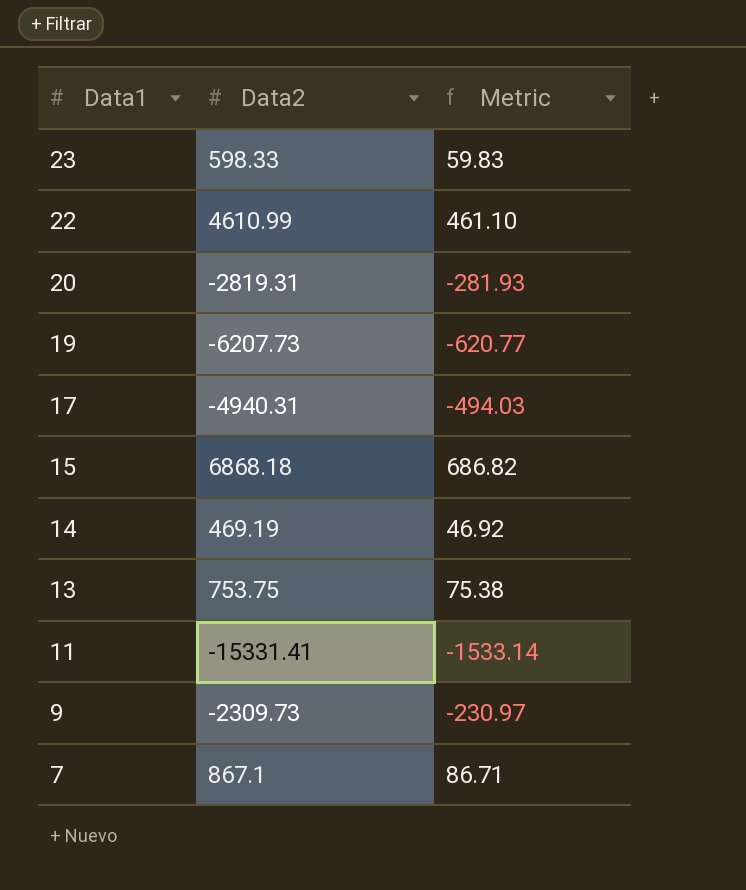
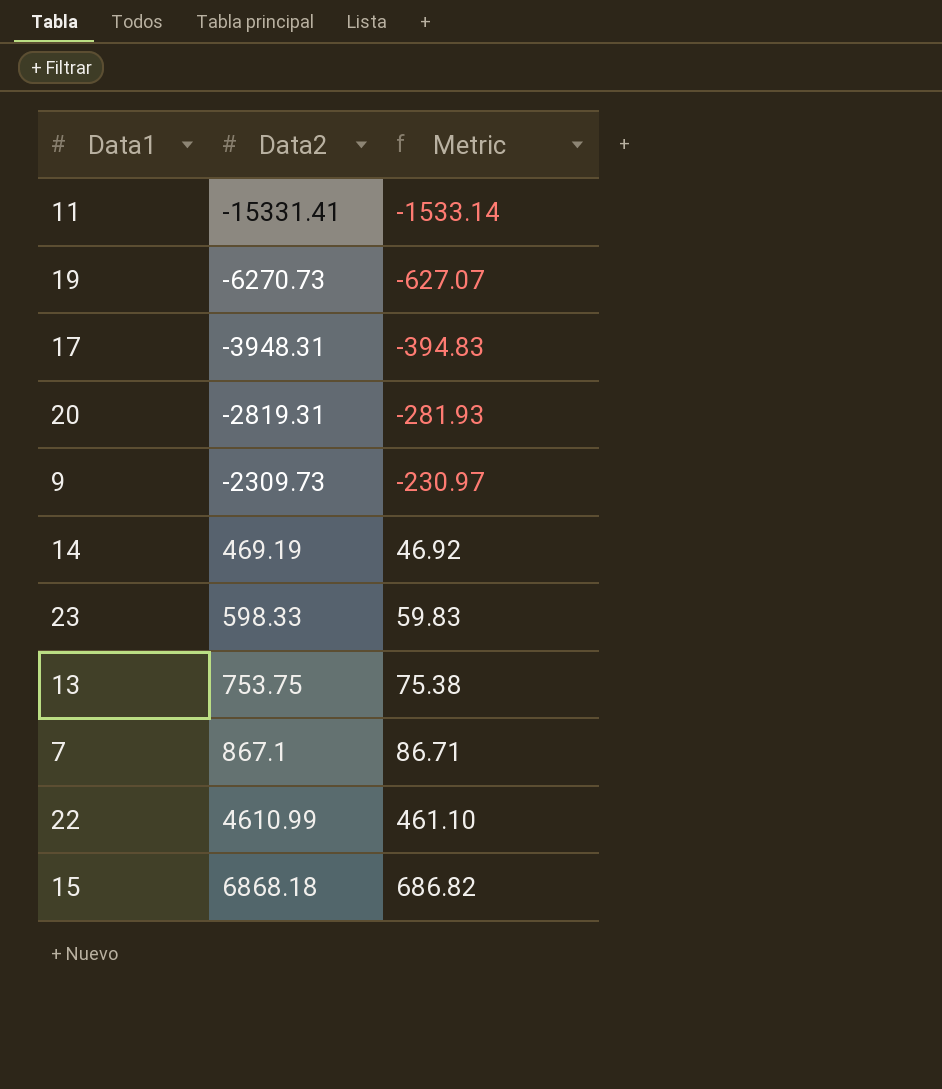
row order: Data1 descending -> Data2 ascending
19 | Data2: -6207.73 -> -6270.73
19 | Metric: -620.77 -> -627.07
17 | Data2: -4940.31 -> -3948.31
17 | Metric: -494.03 -> -394.83

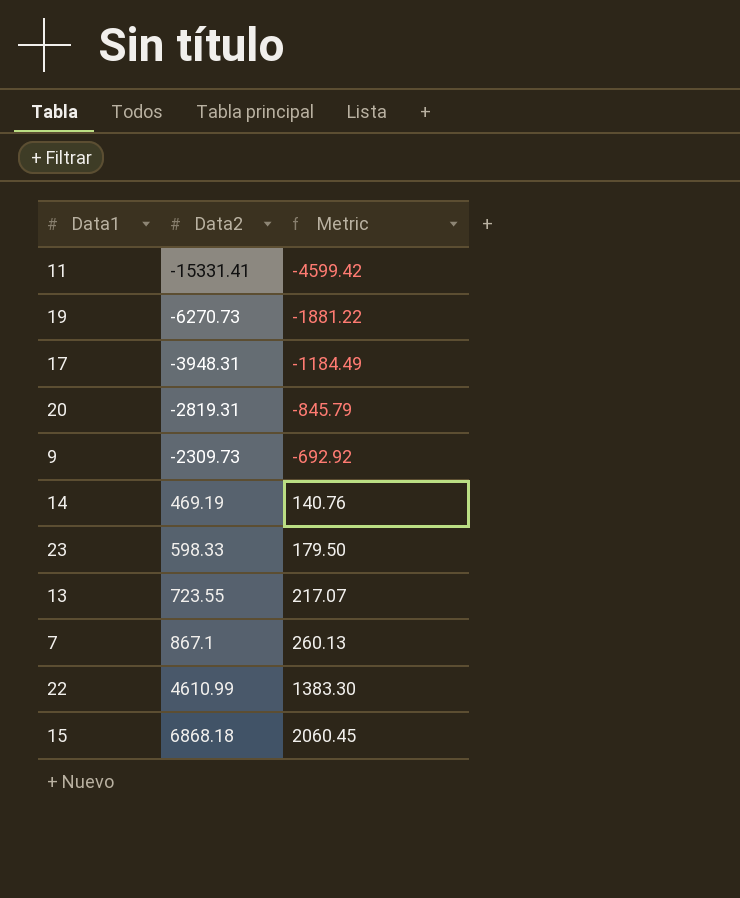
column Metric | formula: [Data2] * 0.1 -> [Data2] * 0.3
13 | Data2: 753.75 -> 723.55

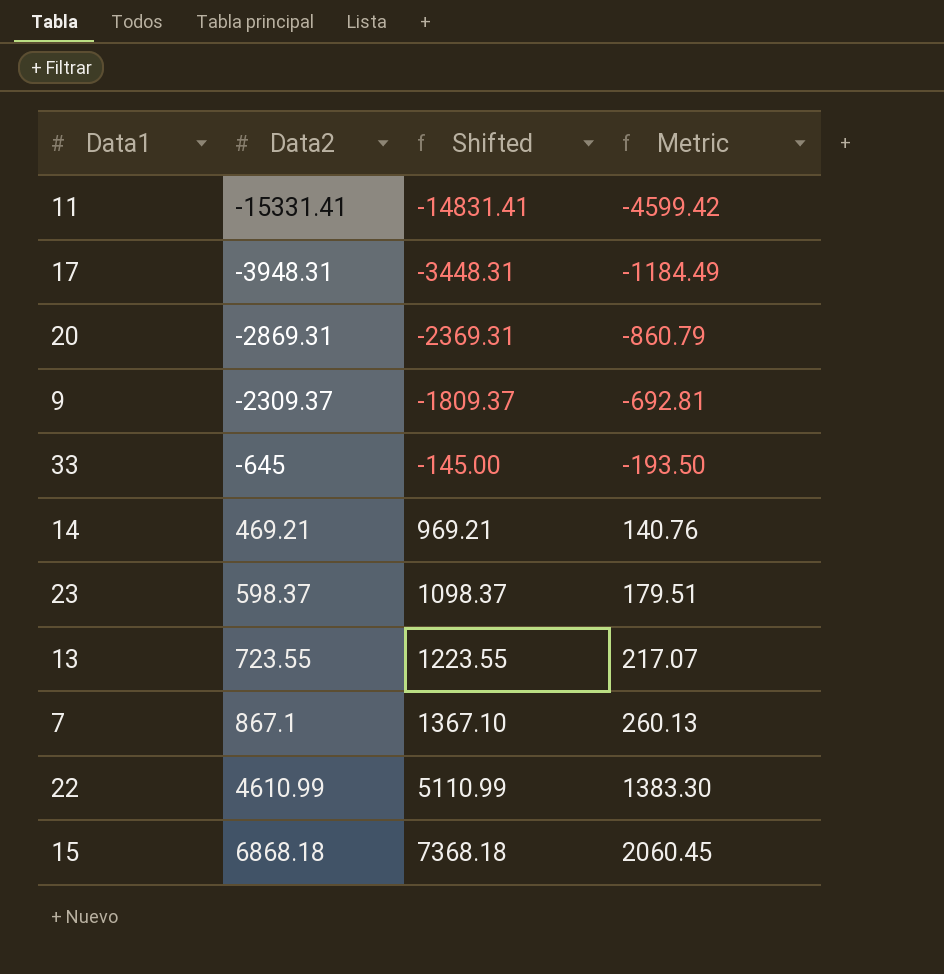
column Shifted | formula: none -> [Data2] + 500
row 19: -6270.73 | -1881.22 -> none
20 | Data2: -2819.31 -> -2869.31
20 | Metric: -845.79 -> -860.79
9 | Data2: -2309.73 -> -2309.37
9 | Metric: -692.92 -> -692.81
row 33: none -> -645 | -145.00 | -193.50
14 | Data2: 469.19 -> 469.21
23 | Data2: 598.33 -> 598.37
23 | Metric: 179.50 -> 179.51

